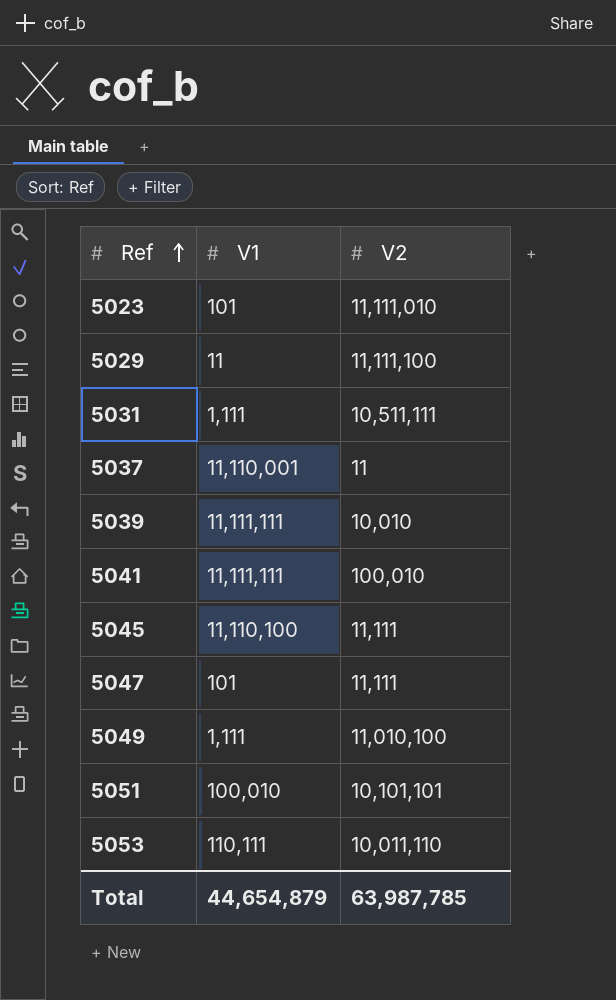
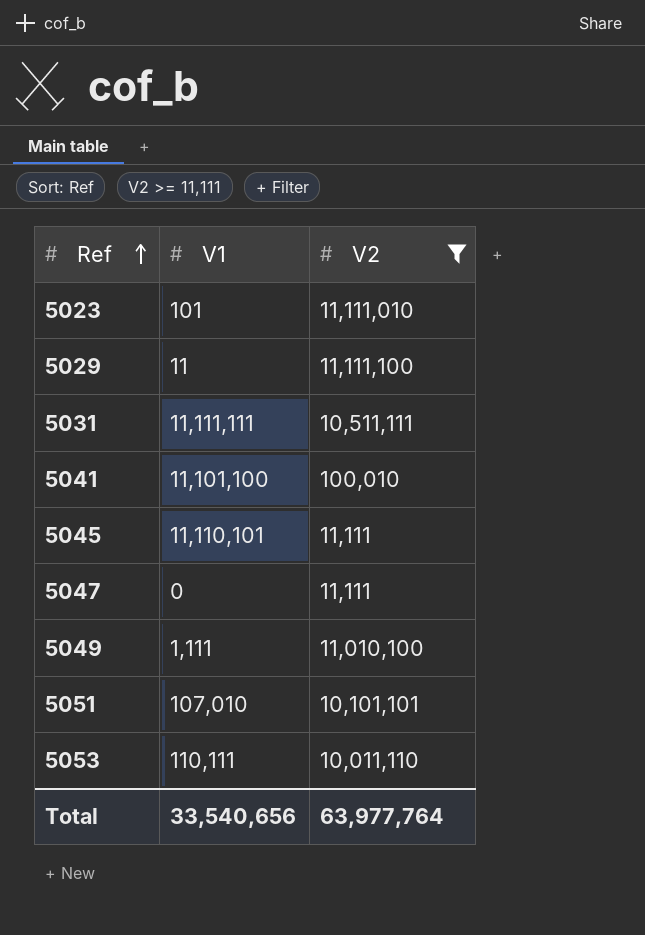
filter: none -> V2 >= 11,111
5031 | V1: 1,111 -> 11,111,111
5041 | V1: 11,111,111 -> 11,101,100
5045 | V1: 11,110,100 -> 11,110,101
5047 | V1: 101 -> 0
5051 | V1: 100,010 -> 107,010
Total | V1: 44,654,879 -> 33,540,656
Total | V2: 63,987,785 -> 63,977,764

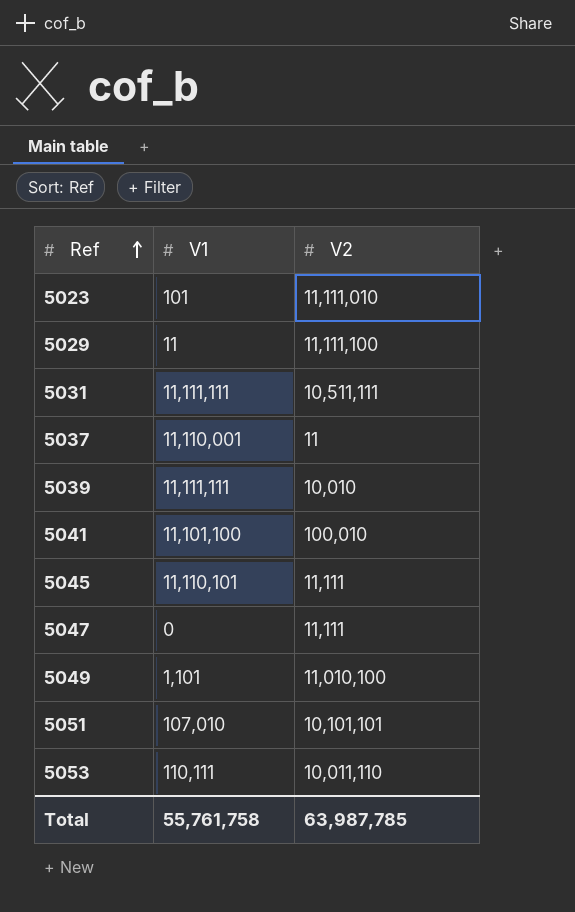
filter: V2 >= 11,111 -> none
5049 | V1: 1,111 -> 1,101
Total | V1: 33,540,656 -> 55,761,758
Total | V2: 63,977,764 -> 63,987,785

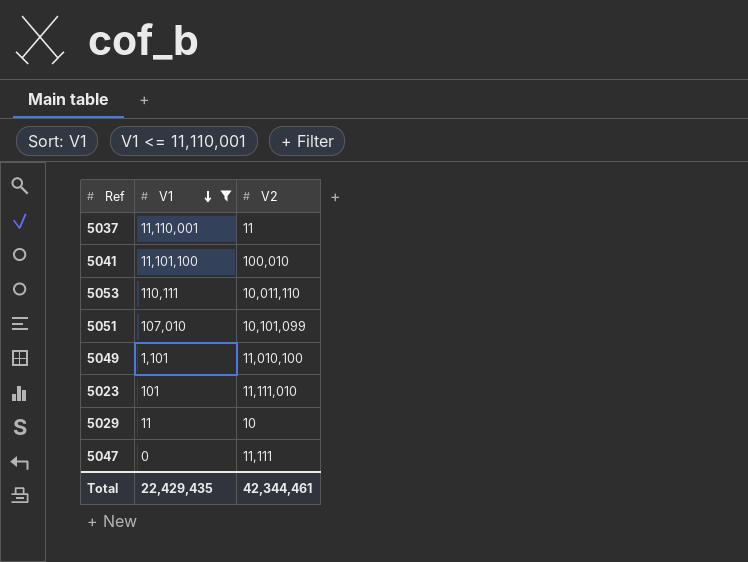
filter: none -> V1 <= 11,110,001
row order: Ref ascending -> V1 descending
5051 | V2: 10,101,101 -> 10,101,099
5029 | V2: 11,111,100 -> 10
Total | V1: 55,761,758 -> 22,429,435
Total | V2: 63,987,785 -> 42,344,461

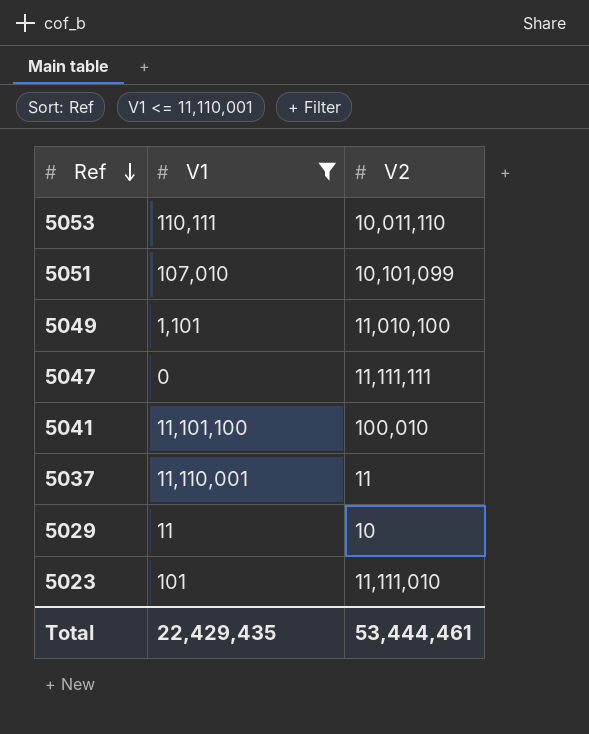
row order: V1 descending -> Ref descending
5047 | V2: 11,111 -> 11,111,111
Total | V2: 42,344,461 -> 53,444,461

